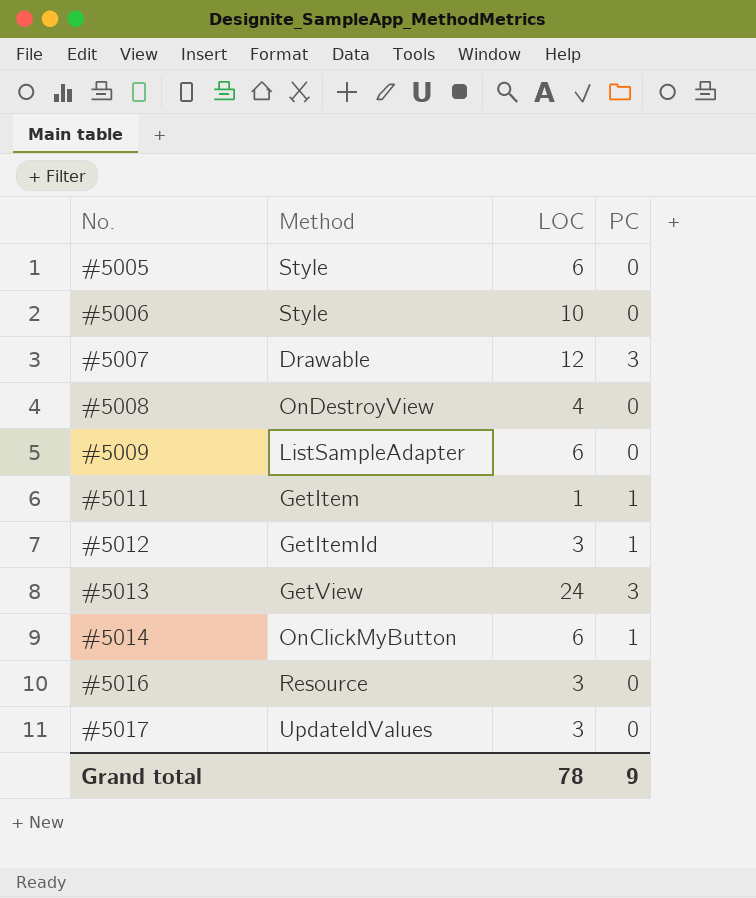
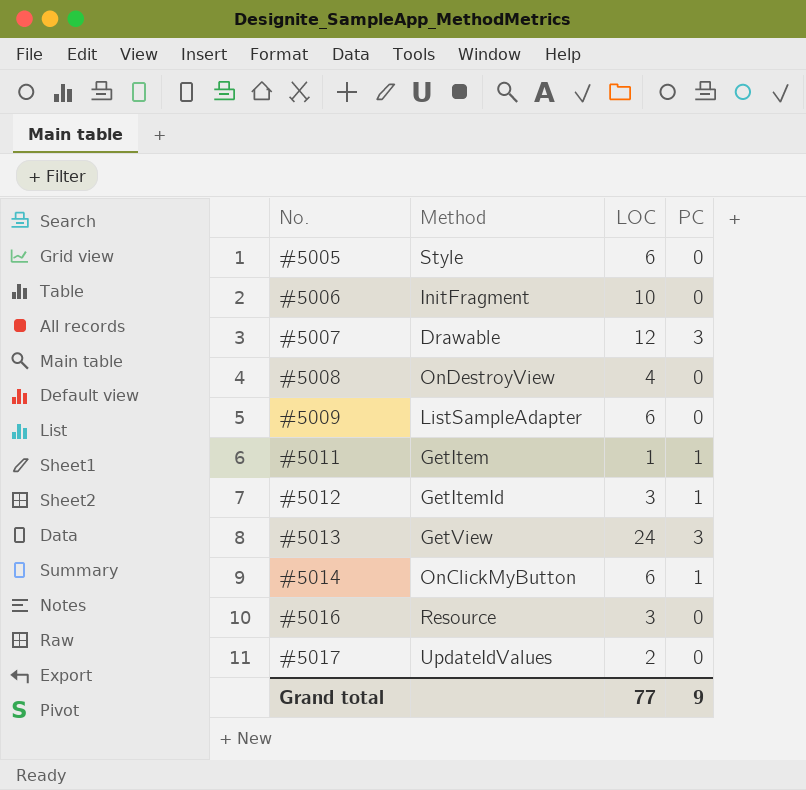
#5006 | Method: Style -> InitFragment
#5017 | LOC: 3 -> 2
Grand total | LOC: 78 -> 77

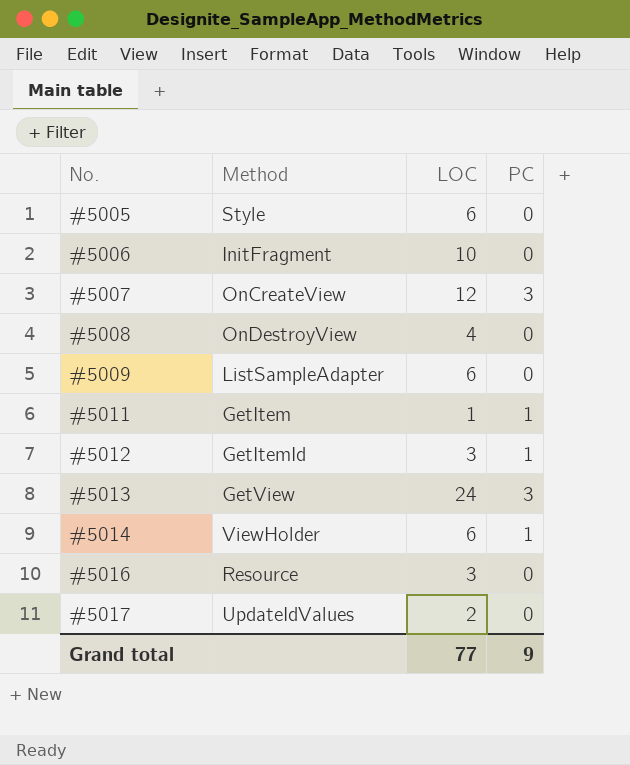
#5007 | Method: Drawable -> OnCreateView
#5014 | Method: OnClickMyButton -> ViewHolder

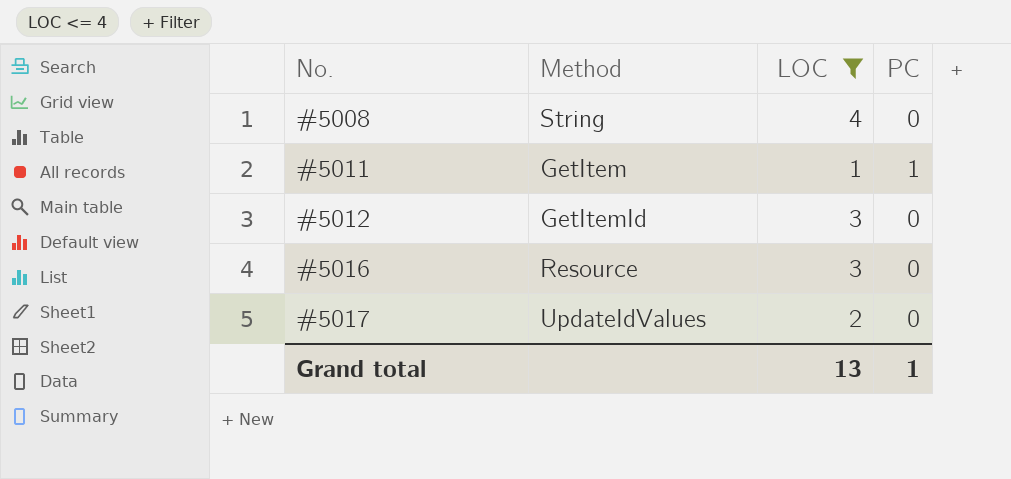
filter: none -> LOC <= 4
#5008 | Method: OnDestroyView -> String
#5012 | PC: 1 -> 0
Grand total | LOC: 77 -> 13
Grand total | PC: 9 -> 1

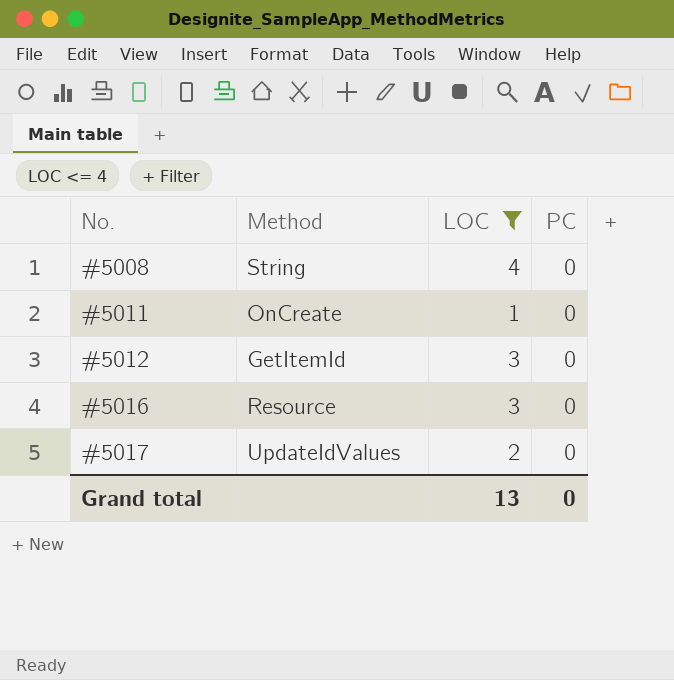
#5011 | Method: GetItem -> OnCreate
#5011 | PC: 1 -> 0
Grand total | PC: 1 -> 0

